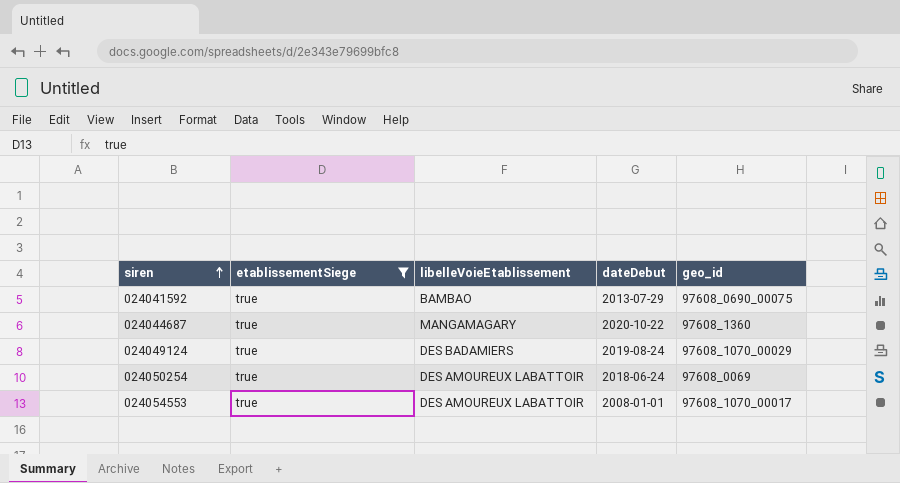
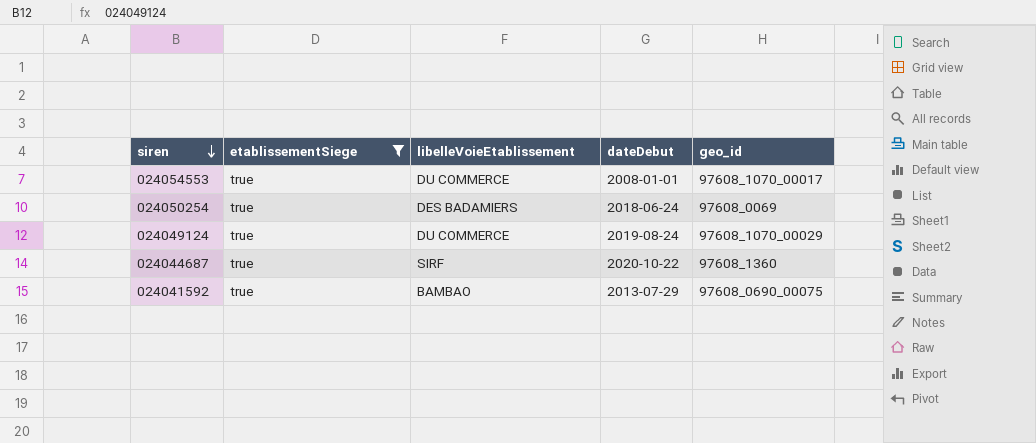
row order: siren ascending -> siren descending
024054553 | libelleVoieEtablissement: DES AMOUREUX LABATTOIR -> DU COMMERCE
024050254 | libelleVoieEtablissement: DES AMOUREUX LABATTOIR -> DES BADAMIERS
024049124 | libelleVoieEtablissement: DES BADAMIERS -> DU COMMERCE
024044687 | libelleVoieEtablissement: MANGAMAGARY -> SIRF

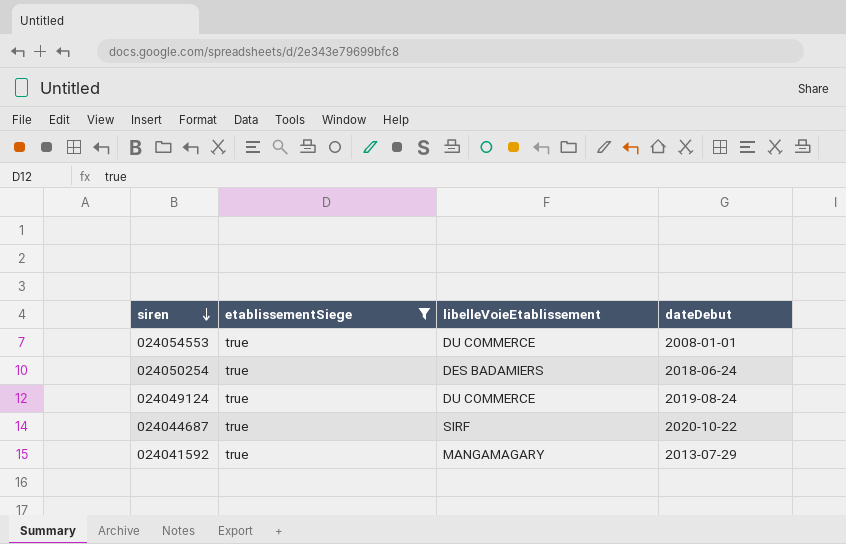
column geo_id | position: 5 -> none
024041592 | libelleVoieEtablissement: BAMBAO -> MANGAMAGARY

